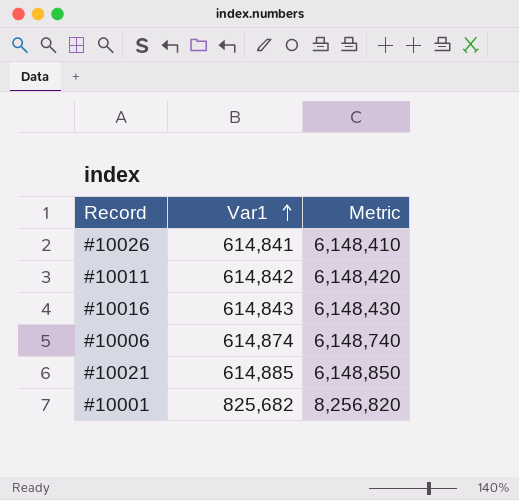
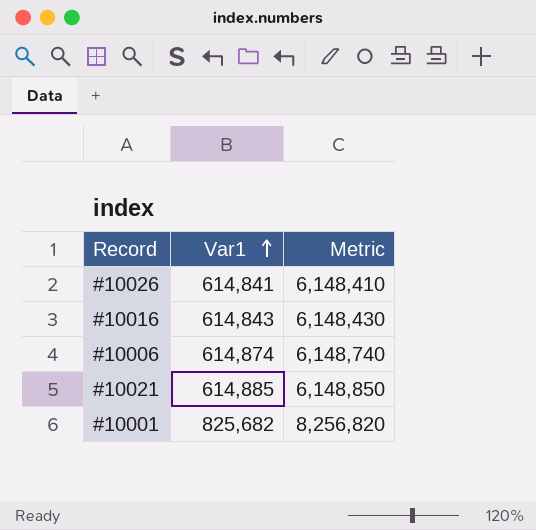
row #10011: 614,842 | 6,148,420 -> none

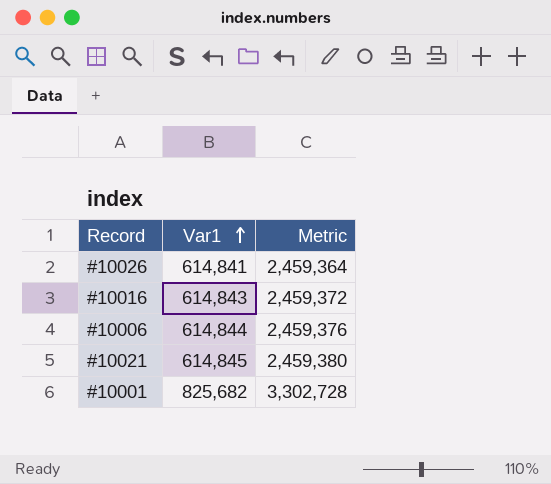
column Metric | formula: [Var1] * 10 -> [Var1] * 4
#10006 | Var1: 614,874 -> 614,844
#10021 | Var1: 614,885 -> 614,845

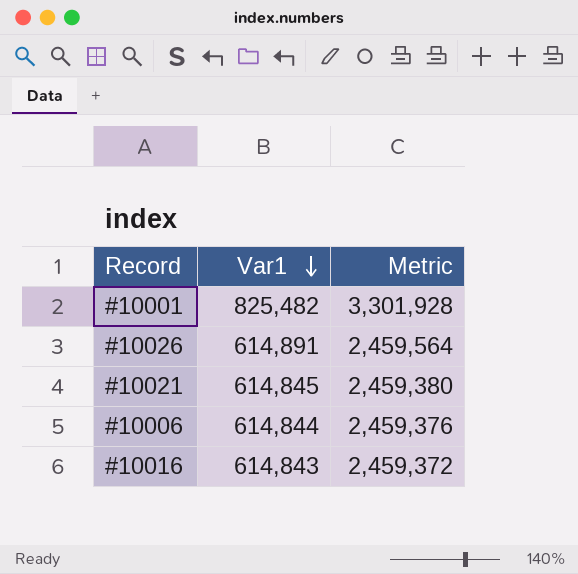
row order: Var1 ascending -> Var1 descending
#10001 | Var1: 825,682 -> 825,482
#10001 | Metric: 3,302,728 -> 3,301,928
#10026 | Var1: 614,841 -> 614,891
#10026 | Metric: 2,459,364 -> 2,459,564

